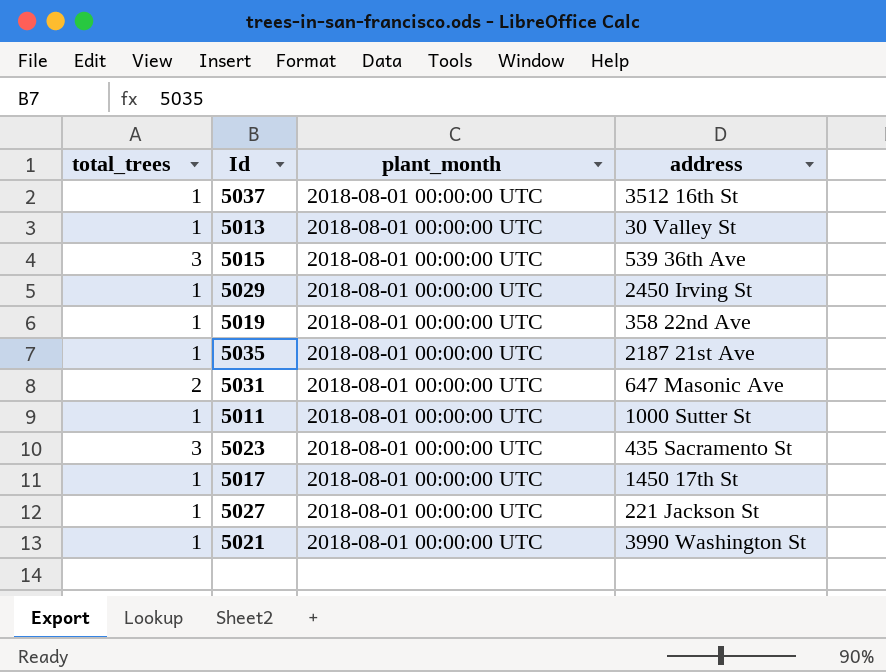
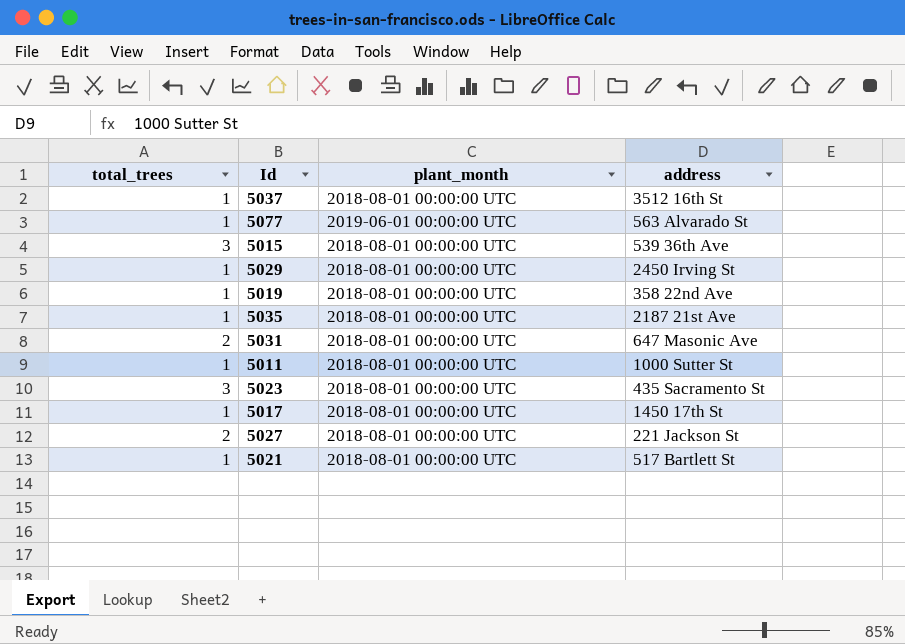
row 5013: 1 | 2018-08-01 00:00:00 UTC | 30 Valley St -> none
row 5077: none -> 1 | 2019-06-01 00:00:00 UTC | 563 Alvarado St
5027 | total_trees: 1 -> 2
5021 | address: 3990 Washington St -> 517 Bartlett St

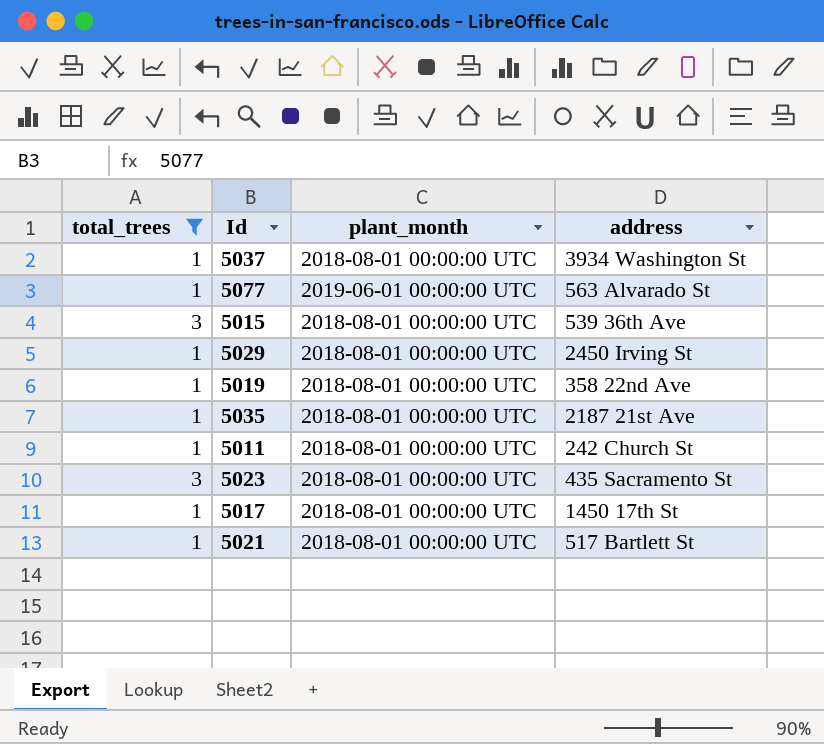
filter: none -> total_trees != 2
5037 | address: 3512 16th St -> 3934 Washington St
5011 | address: 1000 Sutter St -> 242 Church St

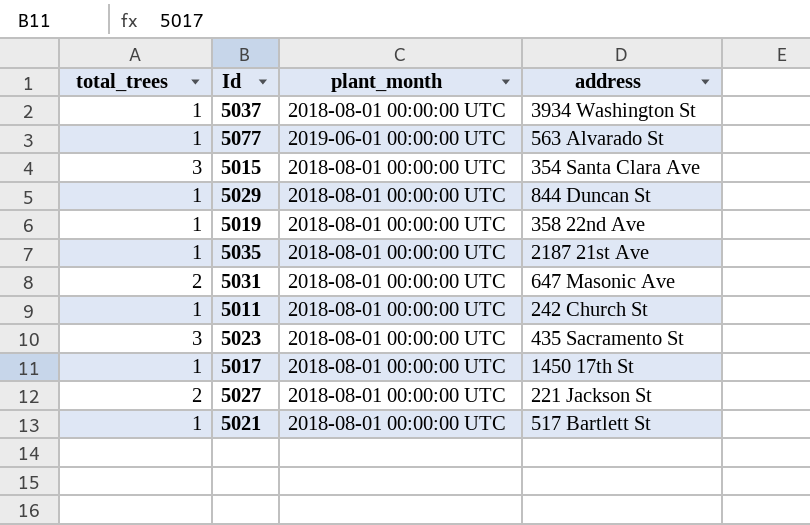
filter: total_trees != 2 -> none
5015 | address: 539 36th Ave -> 354 Santa Clara Ave
5029 | address: 2450 Irving St -> 844 Duncan St

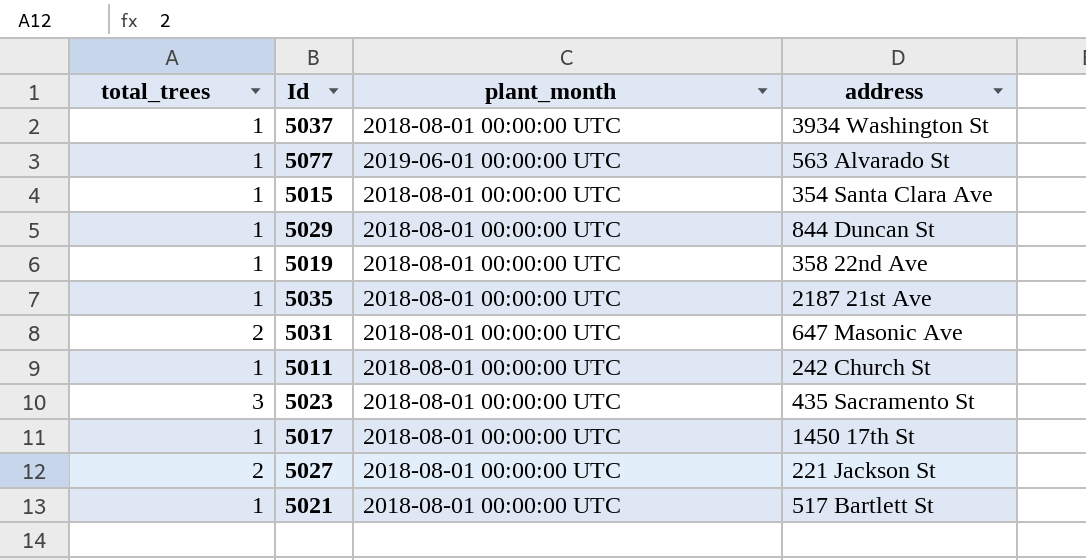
5015 | total_trees: 3 -> 1

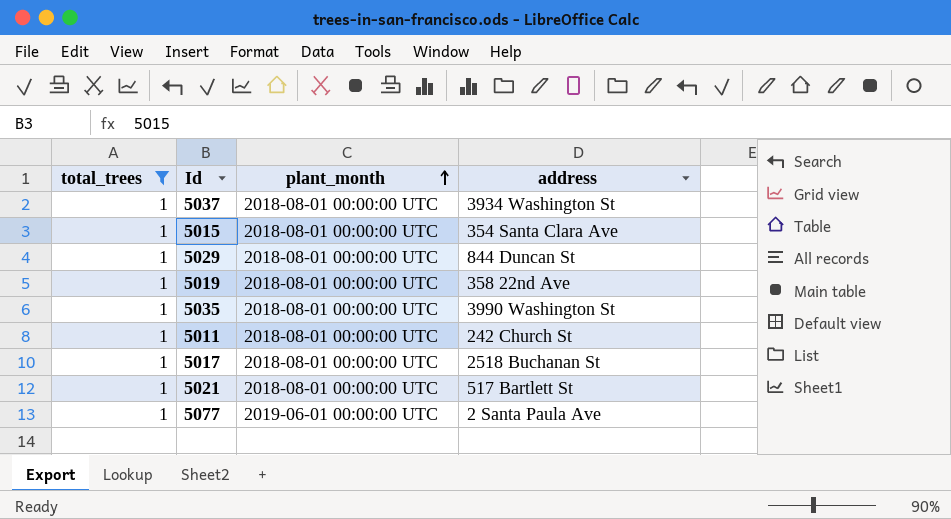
filter: none -> total_trees = 1
row order: none -> plant_month ascending
5035 | address: 2187 21st Ave -> 3990 Washington St
5017 | address: 1450 17th St -> 2518 Buchanan St
5077 | address: 563 Alvarado St -> 2 Santa Paula Ave

